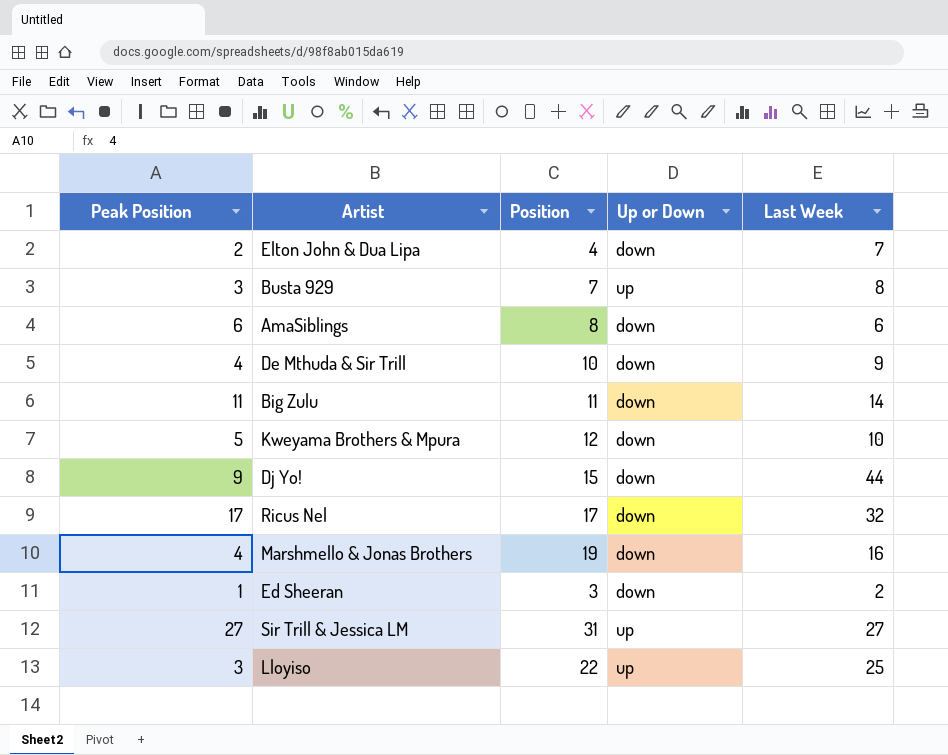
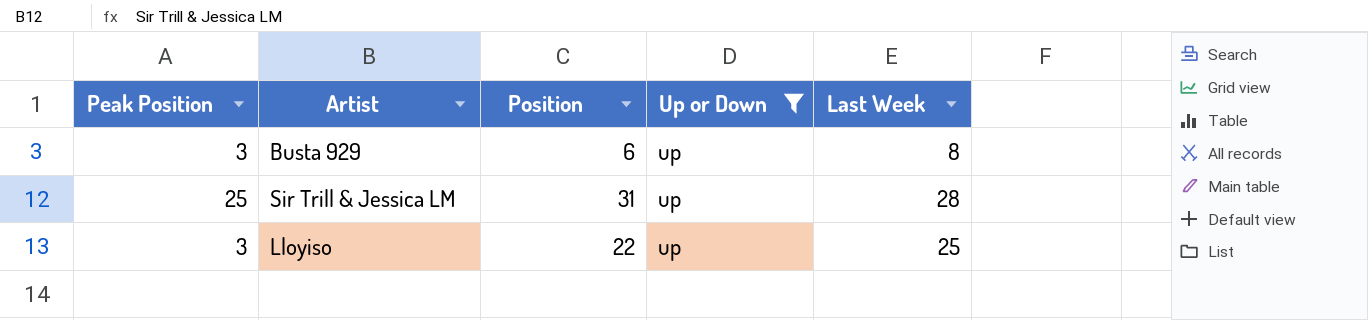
filter: none -> Up or Down = up
Busta 929 | Position: 7 -> 6
Sir Trill & Jessica LM | Peak Position: 27 -> 25
Sir Trill & Jessica LM | Last Week: 27 -> 28

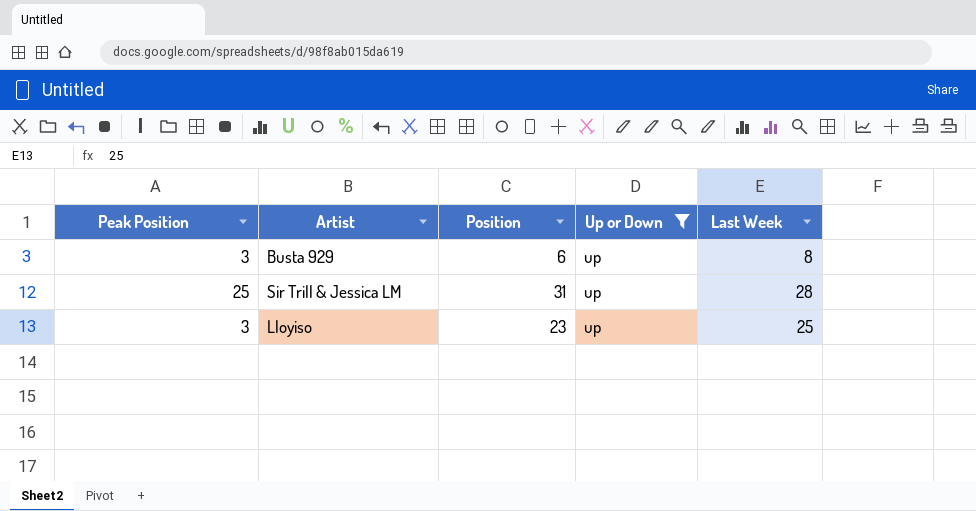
Lloyiso | Position: 22 -> 23

